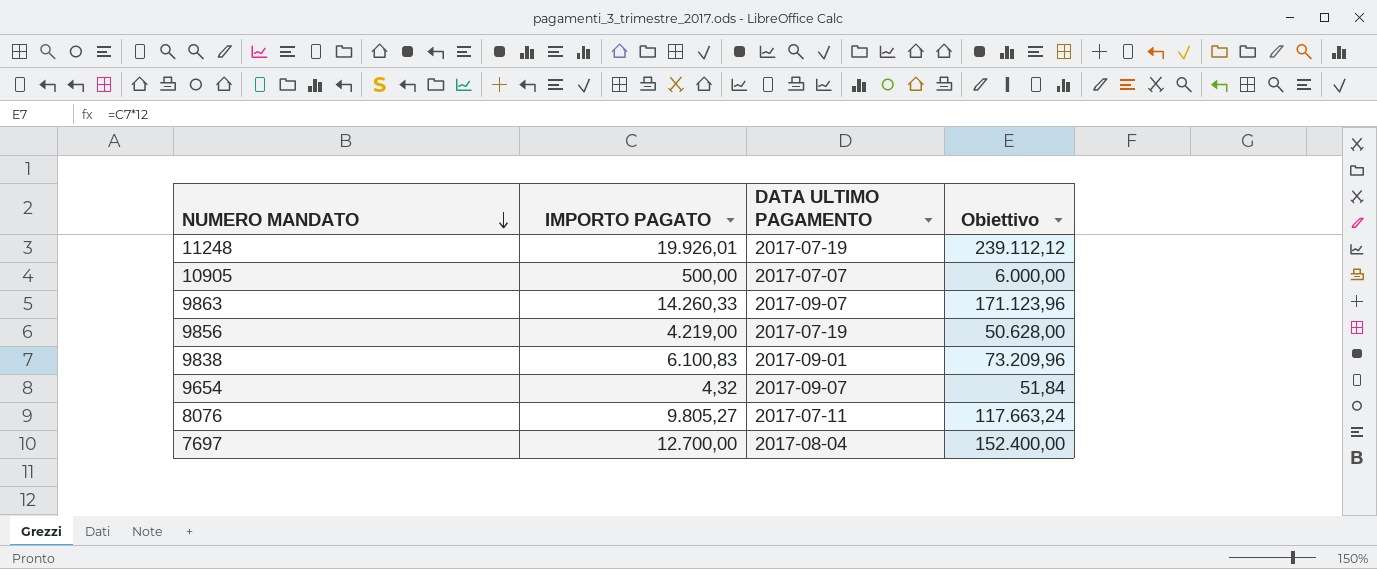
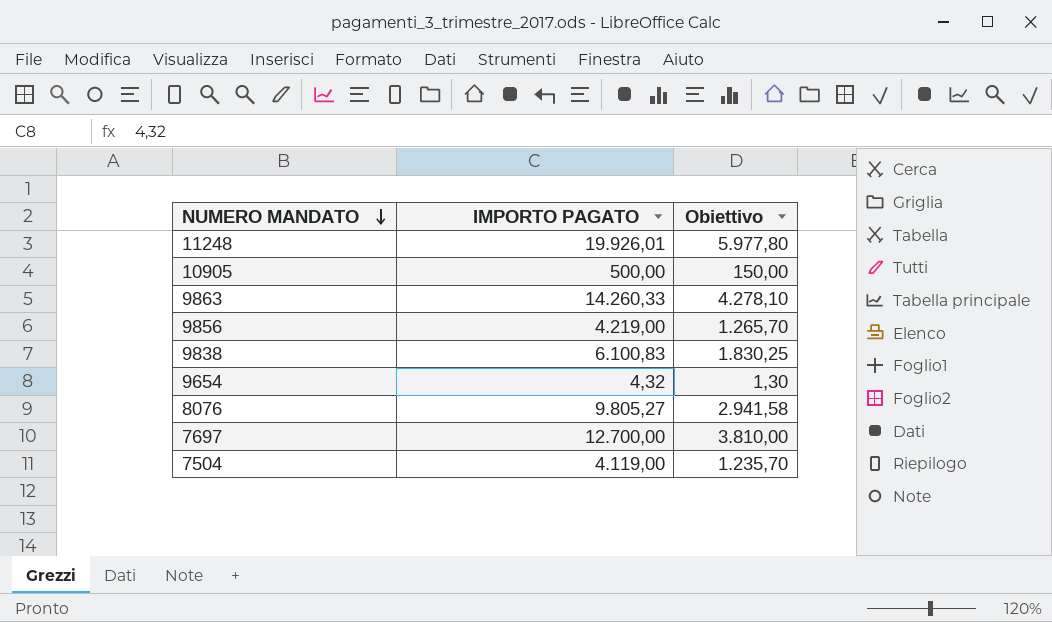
column DATA ULTIMO PAGAMENTO | position: 3 -> none
column Obiettivo | formula: [IMPORTO PAGATO] * 12 -> [IMPORTO PAGATO] * 0,3
row 7504: none -> 4.119,00 | 1.235,70

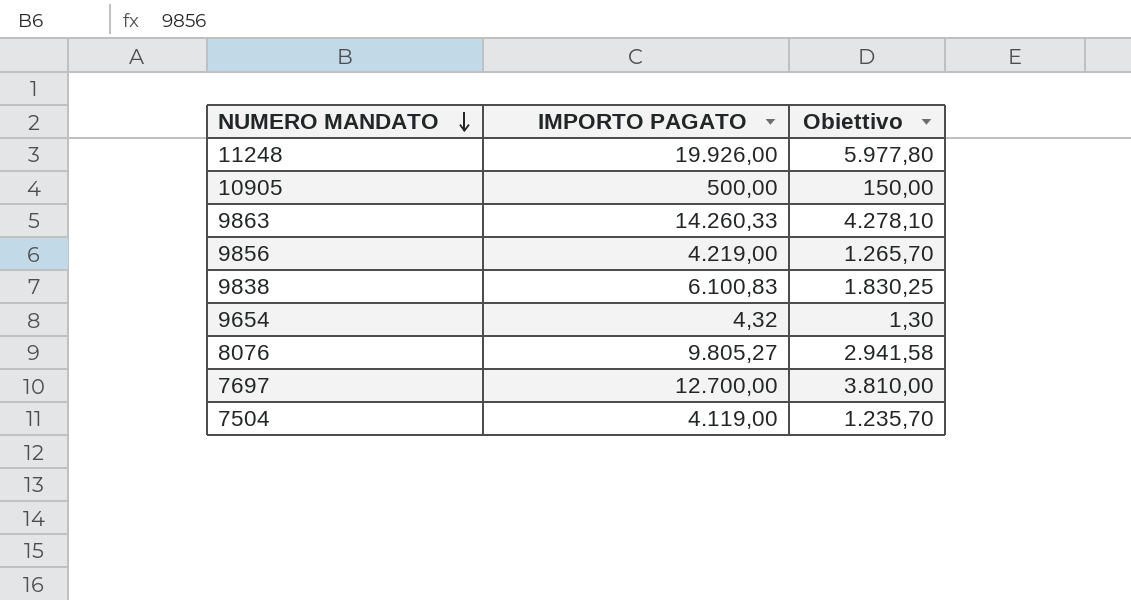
11248 | IMPORTO PAGATO: 19.926,01 -> 19.926,00

